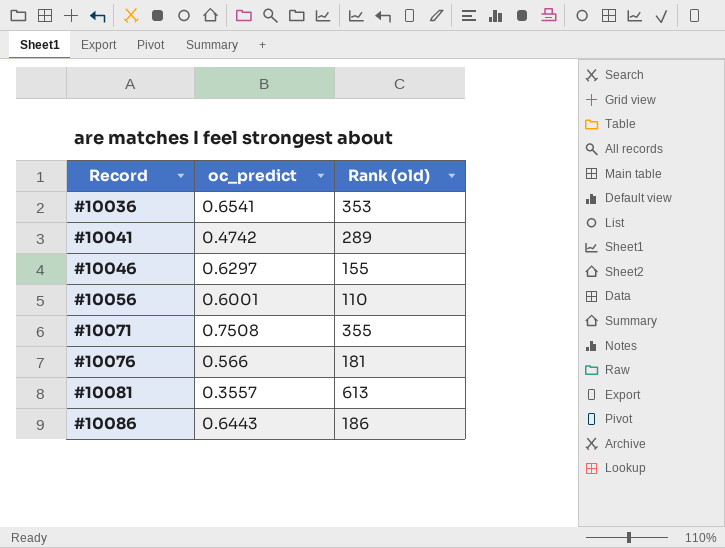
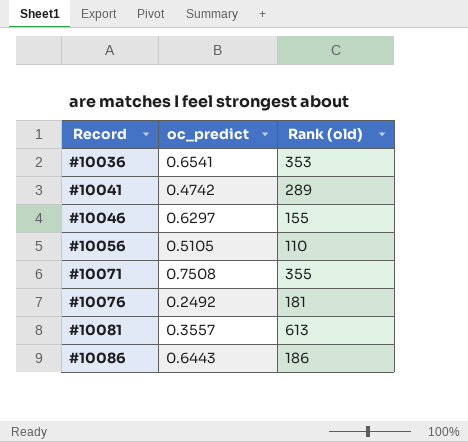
#10056 | oc_predict: 0.6001 -> 0.5105
#10076 | oc_predict: 0.566 -> 0.2492

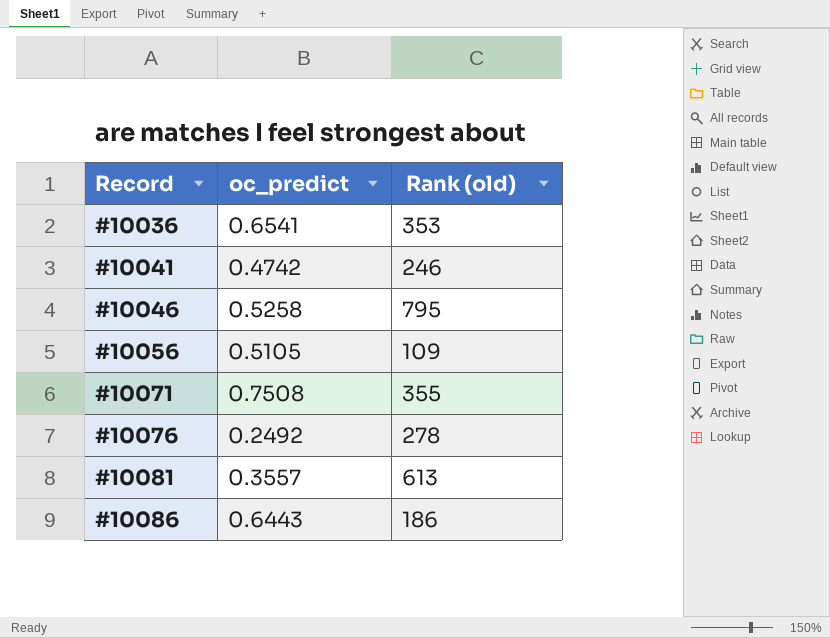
#10041 | Rank (old): 289 -> 246
#10046 | oc_predict: 0.6297 -> 0.5258
#10046 | Rank (old): 155 -> 795
#10056 | Rank (old): 110 -> 109
#10076 | Rank (old): 181 -> 278

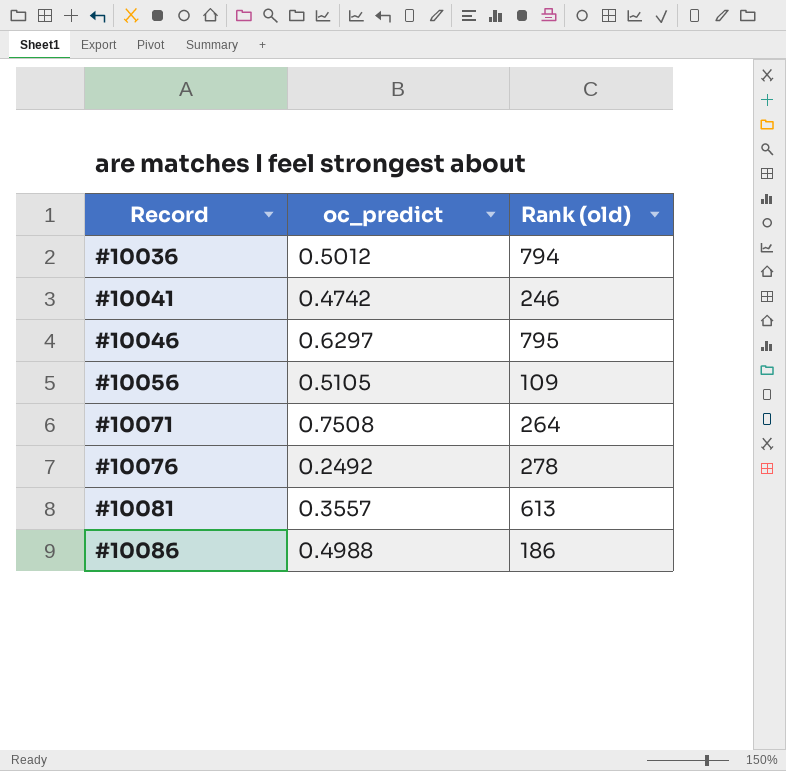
#10036 | oc_predict: 0.6541 -> 0.5012
#10036 | Rank (old): 353 -> 794
#10046 | oc_predict: 0.5258 -> 0.6297
#10071 | Rank (old): 355 -> 264
#10086 | oc_predict: 0.6443 -> 0.4988

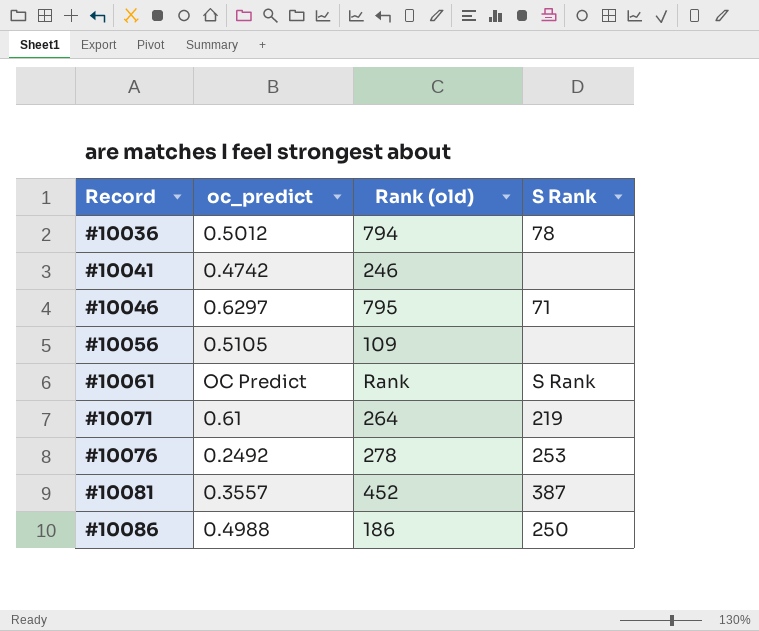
column S Rank | position: none -> 4
row #10061: none -> OC Predict | Rank | S Rank
#10071 | oc_predict: 0.7508 -> 0.61
#10081 | Rank (old): 613 -> 452

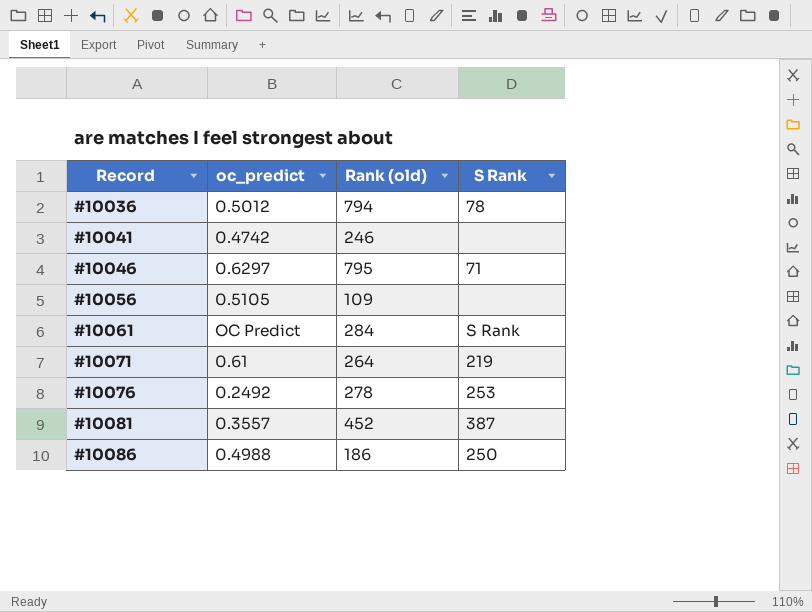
#10061 | Rank (old): Rank -> 284

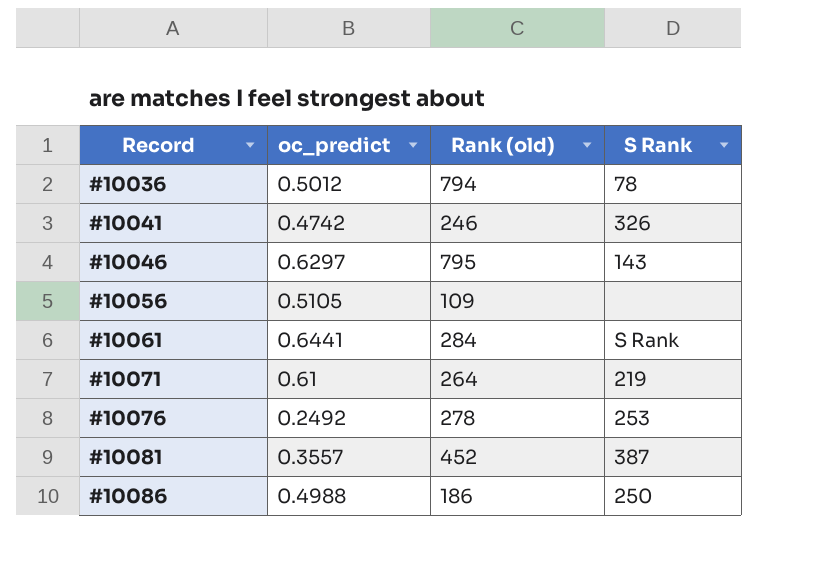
#10041 | S Rank: none -> 326
#10046 | S Rank: 71 -> 143
#10061 | oc_predict: OC Predict -> 0.6441

